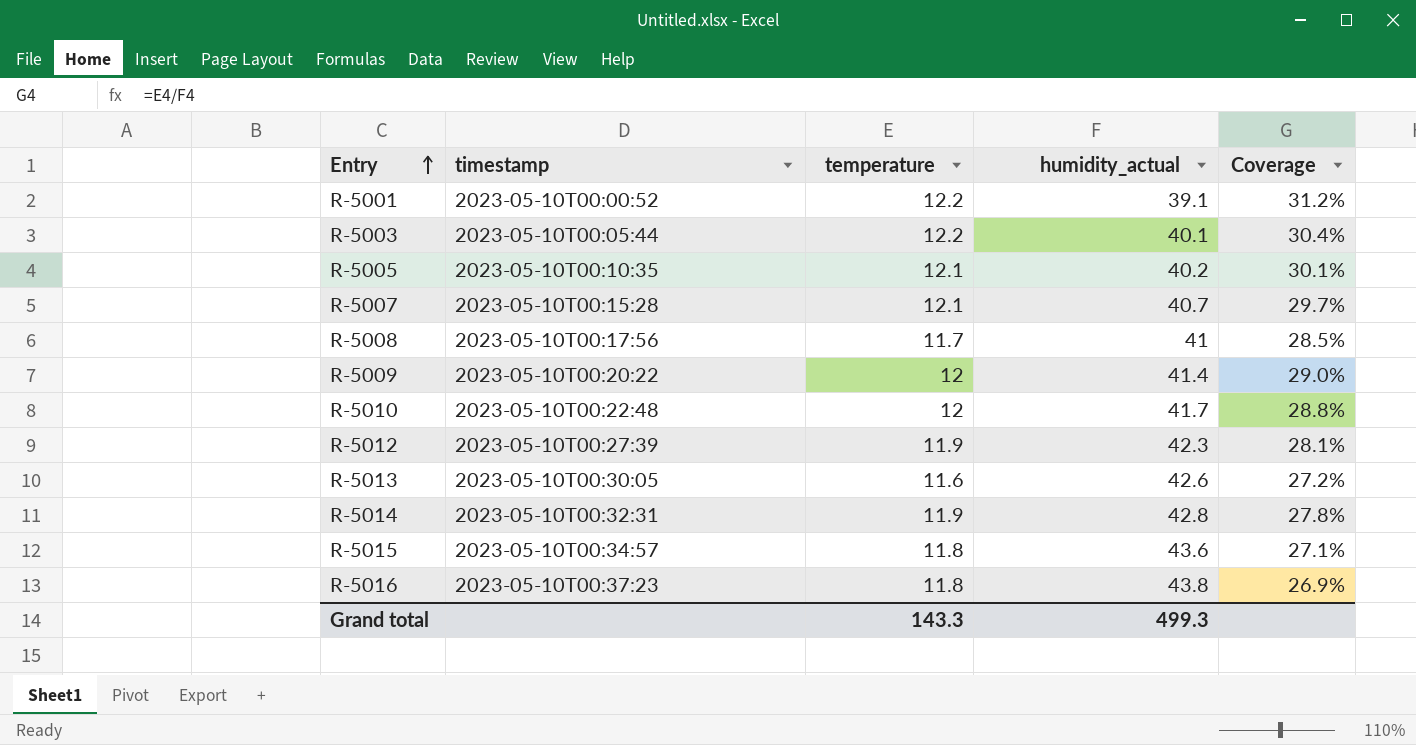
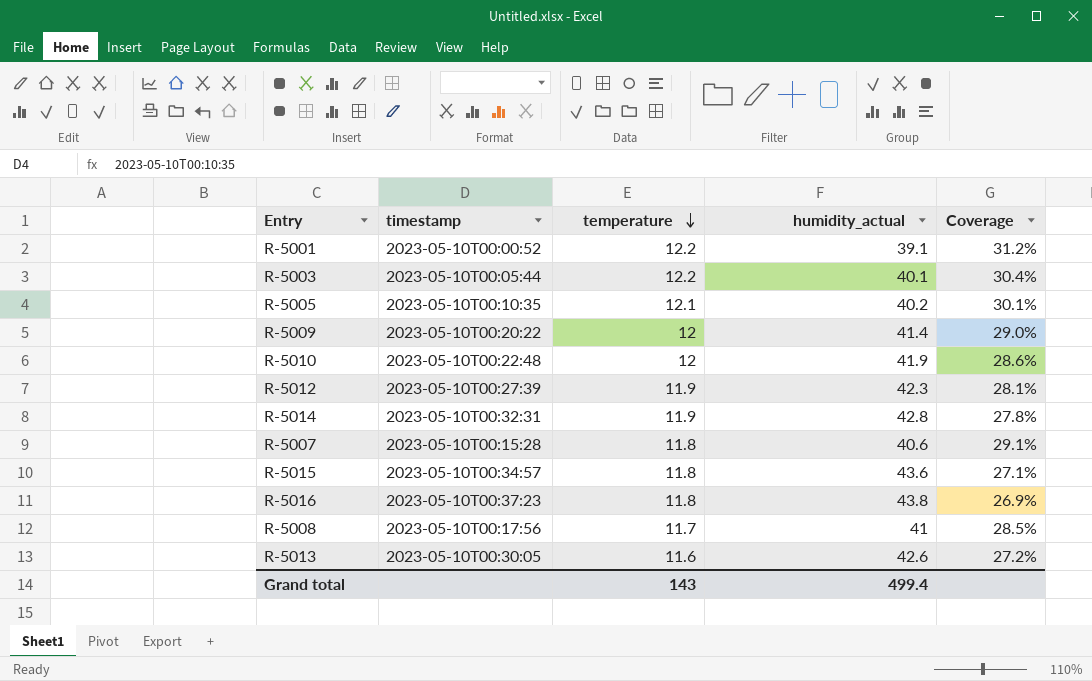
row order: Entry ascending -> temperature descending
R-5010 | humidity_actual: 41.7 -> 41.9
R-5010 | Coverage: 28.8% -> 28.6%
R-5007 | temperature: 12.1 -> 11.8
R-5007 | humidity_actual: 40.7 -> 40.6
R-5007 | Coverage: 29.7% -> 29.1%
Grand total | temperature: 143.3 -> 143
Grand total | humidity_actual: 499.3 -> 499.4

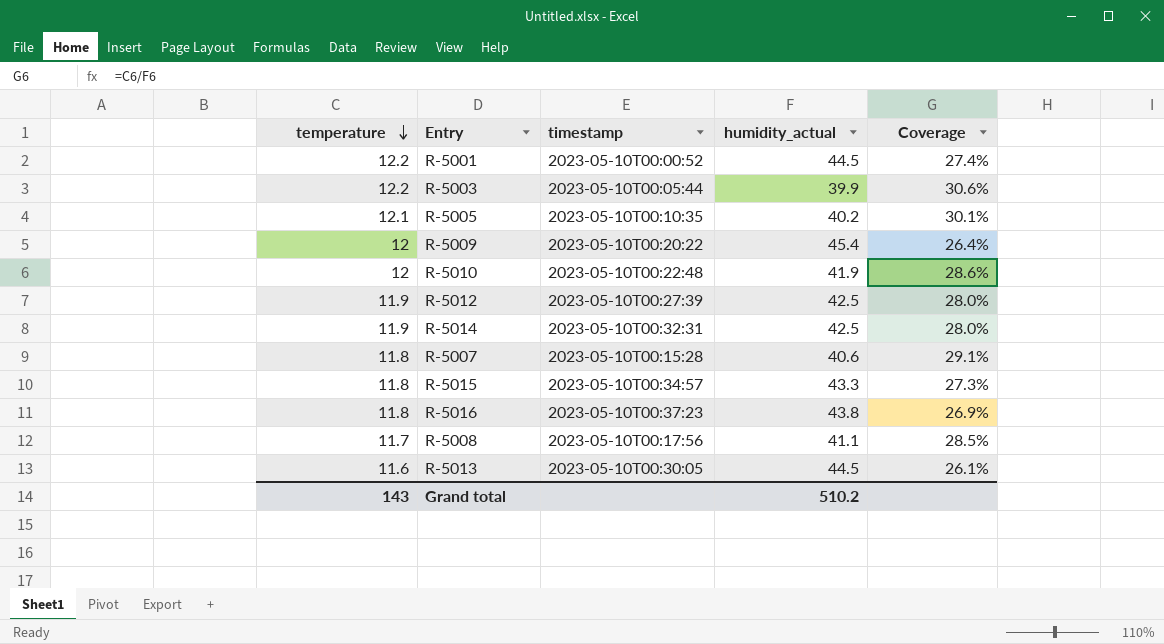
column temperature | position: 3 -> 1
R-5001 | humidity_actual: 39.1 -> 44.5
R-5001 | Coverage: 31.2% -> 27.4%
R-5003 | humidity_actual: 40.1 -> 39.9
R-5003 | Coverage: 30.4% -> 30.6%
R-5009 | humidity_actual: 41.4 -> 45.4
R-5009 | Coverage: 29.0% -> 26.4%
R-5012 | humidity_actual: 42.3 -> 42.5
R-5012 | Coverage: 28.1% -> 28.0%
R-5014 | humidity_actual: 42.8 -> 42.5
R-5014 | Coverage: 27.8% -> 28.0%
R-5015 | humidity_actual: 43.6 -> 43.3
R-5015 | Coverage: 27.1% -> 27.3%
R-5008 | humidity_actual: 41 -> 41.1
R-5013 | humidity_actual: 42.6 -> 44.5
R-5013 | Coverage: 27.2% -> 26.1%
Grand total | humidity_actual: 499.4 -> 510.2

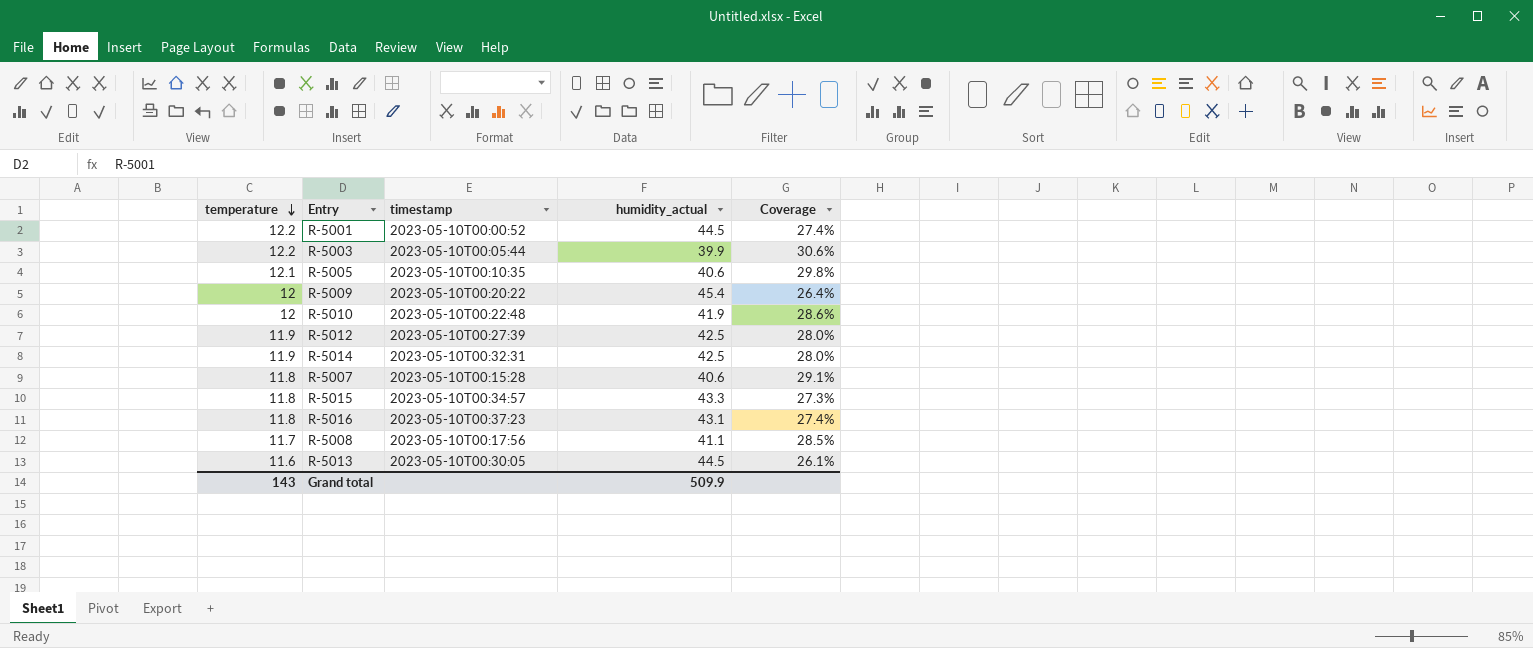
R-5005 | humidity_actual: 40.2 -> 40.6
R-5005 | Coverage: 30.1% -> 29.8%
R-5016 | humidity_actual: 43.8 -> 43.1
R-5016 | Coverage: 26.9% -> 27.4%
Grand total | humidity_actual: 510.2 -> 509.9

